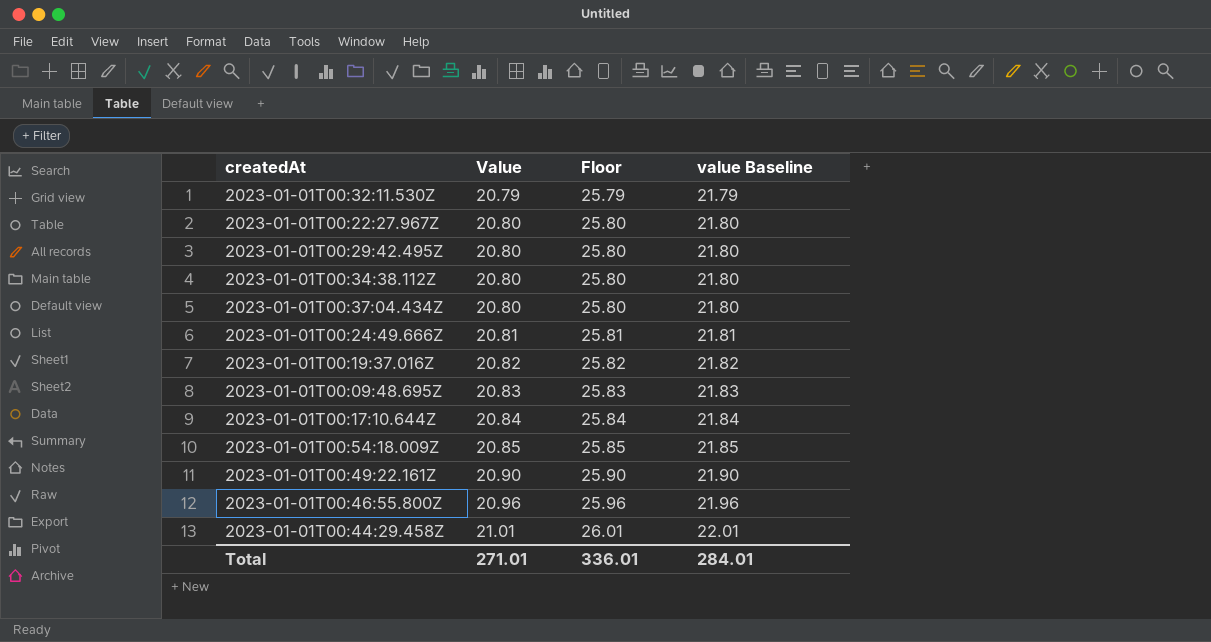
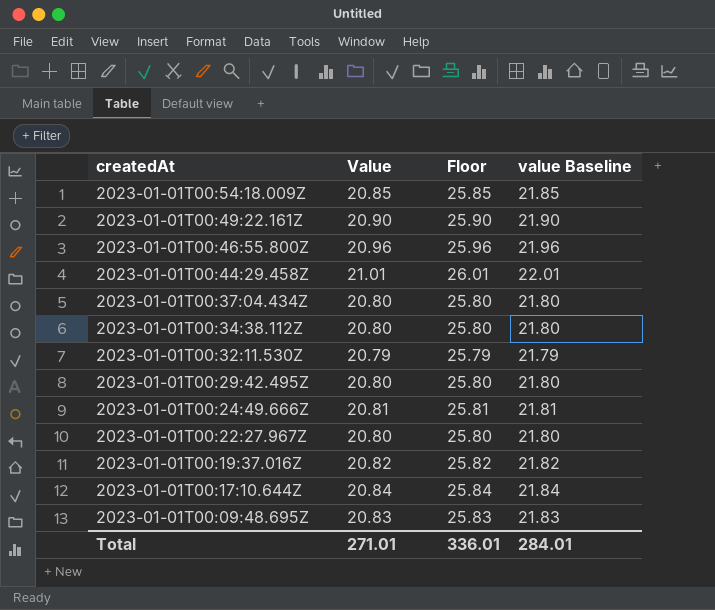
row order: Value ascending -> createdAt descending

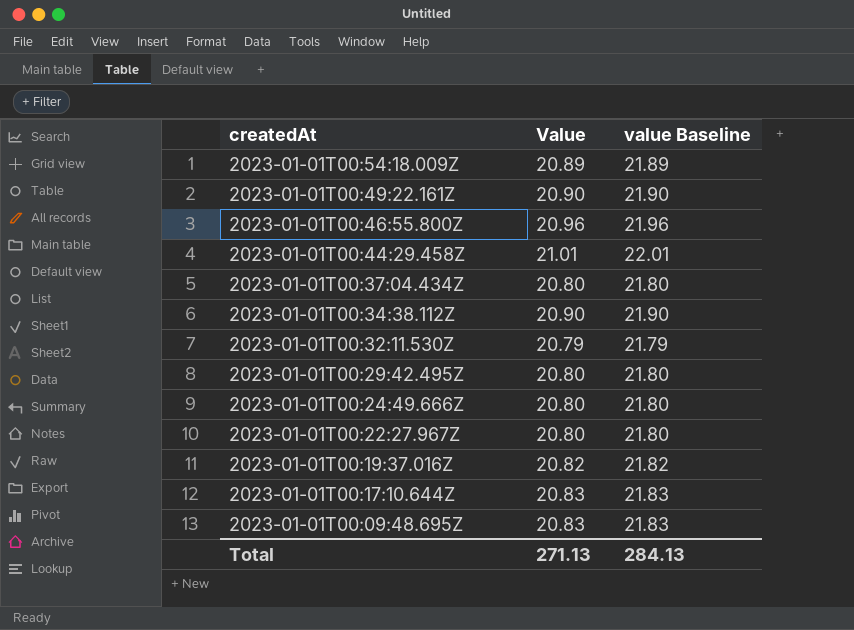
column Floor | formula: [Value] + 5 -> none
2023-01-01T00:54:18.009Z | Value: 20.85 -> 20.89
2023-01-01T00:54:18.009Z | value Baseline: 21.85 -> 21.89
2023-01-01T00:34:38.112Z | Value: 20.80 -> 20.90
2023-01-01T00:34:38.112Z | value Baseline: 21.80 -> 21.90
2023-01-01T00:24:49.666Z | Value: 20.81 -> 20.80
2023-01-01T00:24:49.666Z | value Baseline: 21.81 -> 21.80
2023-01-01T00:17:10.644Z | Value: 20.84 -> 20.83
2023-01-01T00:17:10.644Z | value Baseline: 21.84 -> 21.83
Total | Value: 271.01 -> 271.13
Total | value Baseline: 284.01 -> 284.13

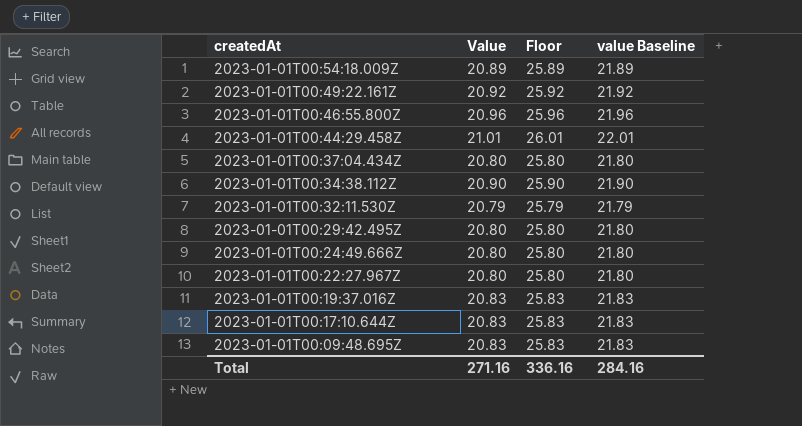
column Floor | formula: none -> [Value] + 5
2023-01-01T00:49:22.161Z | Value: 20.90 -> 20.92
2023-01-01T00:49:22.161Z | value Baseline: 21.90 -> 21.92
2023-01-01T00:19:37.016Z | Value: 20.82 -> 20.83
2023-01-01T00:19:37.016Z | value Baseline: 21.82 -> 21.83
Total | Value: 271.13 -> 271.16
Total | value Baseline: 284.13 -> 284.16

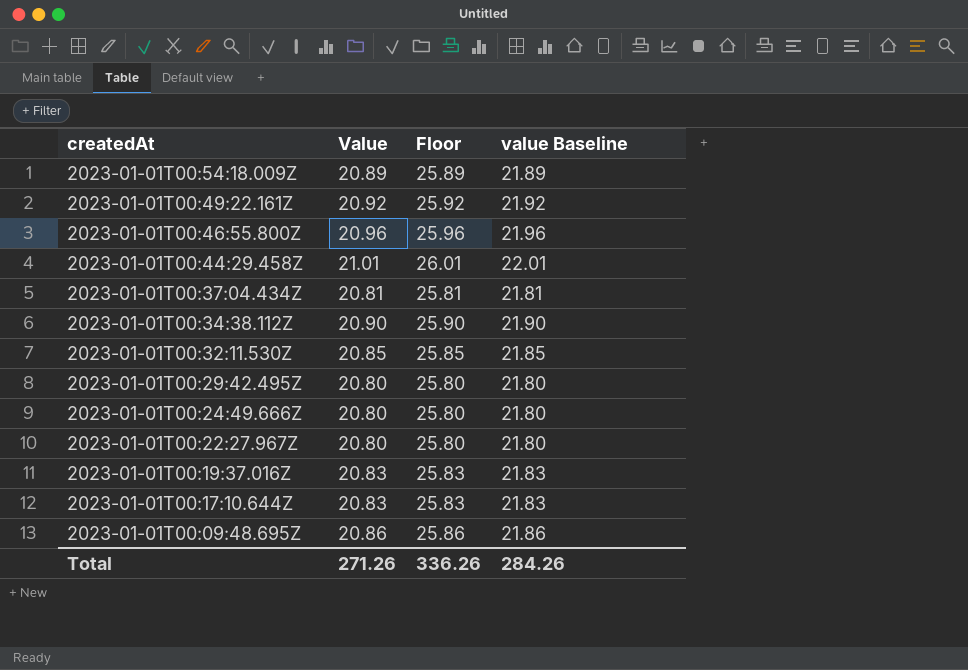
2023-01-01T00:37:04.434Z | Value: 20.80 -> 20.81
2023-01-01T00:37:04.434Z | Floor: 25.80 -> 25.81
2023-01-01T00:37:04.434Z | value Baseline: 21.80 -> 21.81
2023-01-01T00:32:11.530Z | Value: 20.79 -> 20.85
2023-01-01T00:32:11.530Z | Floor: 25.79 -> 25.85
2023-01-01T00:32:11.530Z | value Baseline: 21.79 -> 21.85
2023-01-01T00:09:48.695Z | Value: 20.83 -> 20.86
2023-01-01T00:09:48.695Z | Floor: 25.83 -> 25.86
2023-01-01T00:09:48.695Z | value Baseline: 21.83 -> 21.86
Total | Value: 271.16 -> 271.26
Total | Floor: 336.16 -> 336.26
Total | value Baseline: 284.16 -> 284.26

